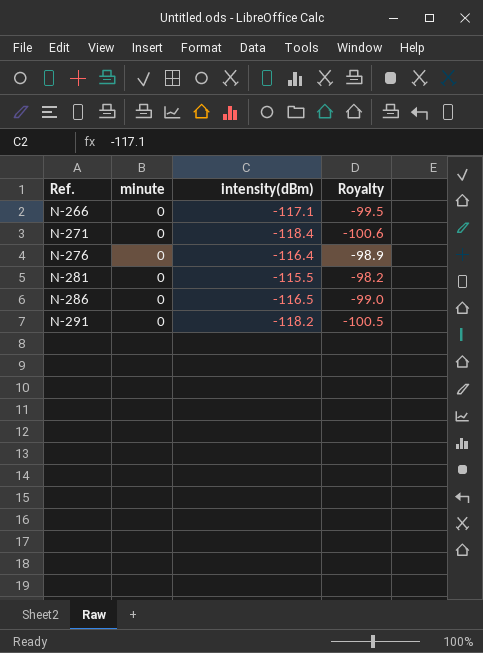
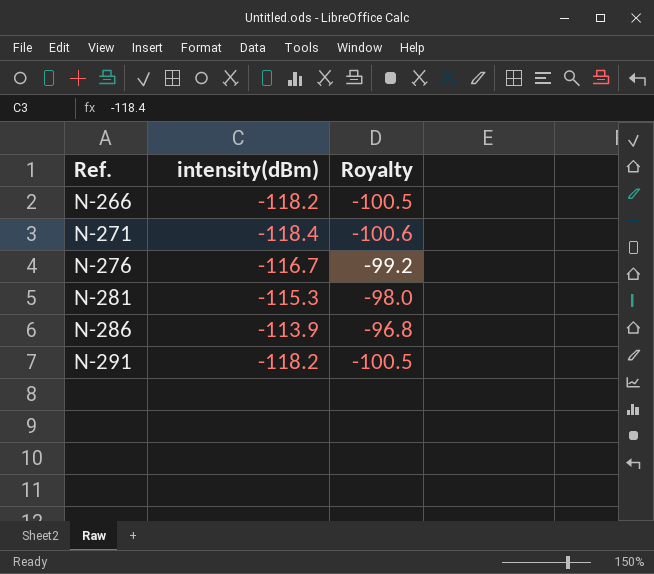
column minute | position: 2 -> none
N-266 | intensity(dBm): -117.1 -> -118.2
N-266 | Royalty: -99.5 -> -100.5
N-276 | intensity(dBm): -116.4 -> -116.7
N-276 | Royalty: -98.9 -> -99.2
N-281 | intensity(dBm): -115.5 -> -115.3
N-281 | Royalty: -98.2 -> -98.0
N-286 | intensity(dBm): -116.5 -> -113.9
N-286 | Royalty: -99.0 -> -96.8

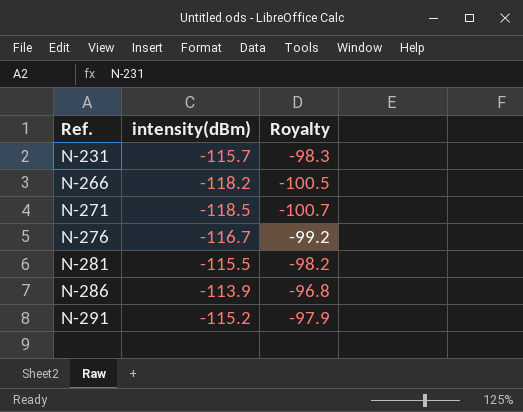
row N-231: none -> -115.7 | -98.3
N-271 | intensity(dBm): -118.4 -> -118.5
N-271 | Royalty: -100.6 -> -100.7
N-281 | intensity(dBm): -115.3 -> -115.5
N-281 | Royalty: -98.0 -> -98.2
N-291 | intensity(dBm): -118.2 -> -115.2
N-291 | Royalty: -100.5 -> -97.9

